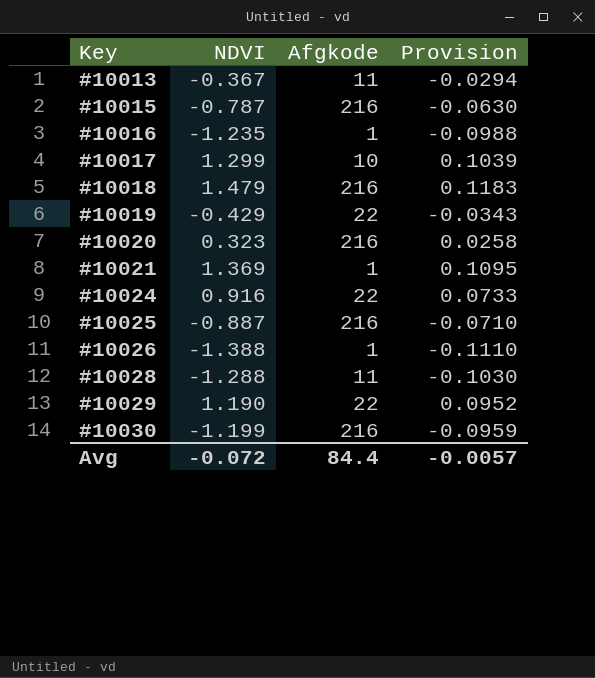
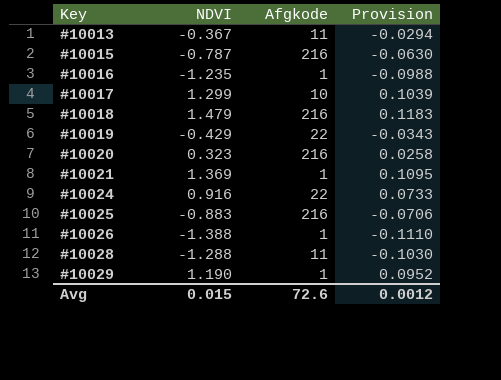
row #10030: -1.199 | 216 | -0.0959 -> none
#10025 | NDVI: -0.887 -> -0.883
#10025 | Provision: -0.0710 -> -0.0706
#10029 | Afgkode: 22 -> 1
Avg | NDVI: -0.072 -> 0.015
Avg | Afgkode: 84.4 -> 72.6
Avg | Provision: -0.0057 -> 0.0012

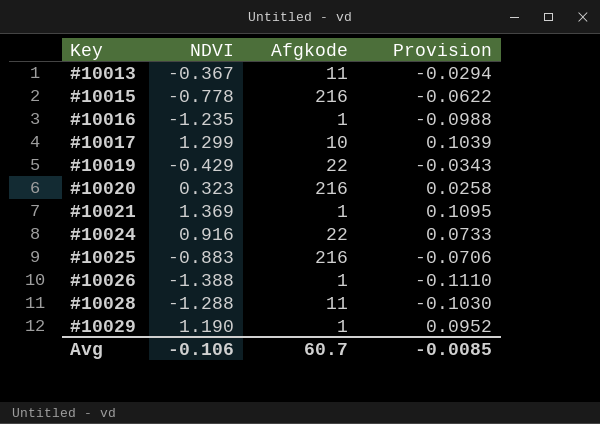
row #10018: 1.479 | 216 | 0.1183 -> none
#10015 | NDVI: -0.787 -> -0.778
#10015 | Provision: -0.0630 -> -0.0622
Avg | NDVI: 0.015 -> -0.106
Avg | Afgkode: 72.6 -> 60.7
Avg | Provision: 0.0012 -> -0.0085

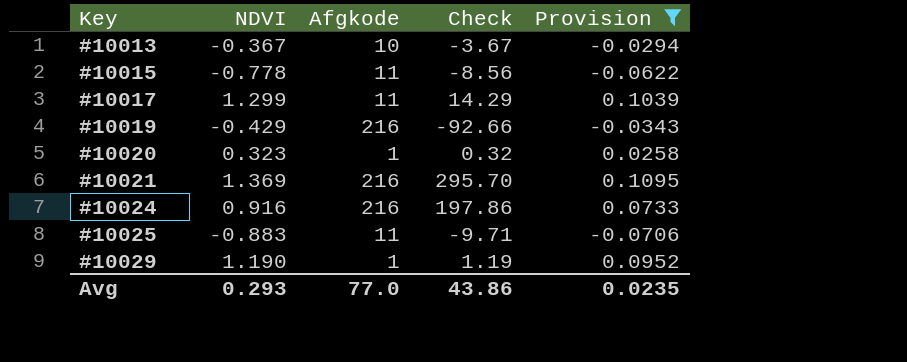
filter: none -> Provision >= -0.0706
column Check | formula: none -> [NDVI] * [Afgkode]
#10013 | Afgkode: 11 -> 10
#10015 | Afgkode: 216 -> 11
#10017 | Afgkode: 10 -> 11
#10019 | Afgkode: 22 -> 216
#10020 | Afgkode: 216 -> 1
#10021 | Afgkode: 1 -> 216
#10024 | Afgkode: 22 -> 216
#10025 | Afgkode: 216 -> 11
Avg | NDVI: -0.106 -> 0.293
Avg | Afgkode: 60.7 -> 77.0
Avg | Provision: -0.0085 -> 0.0235

